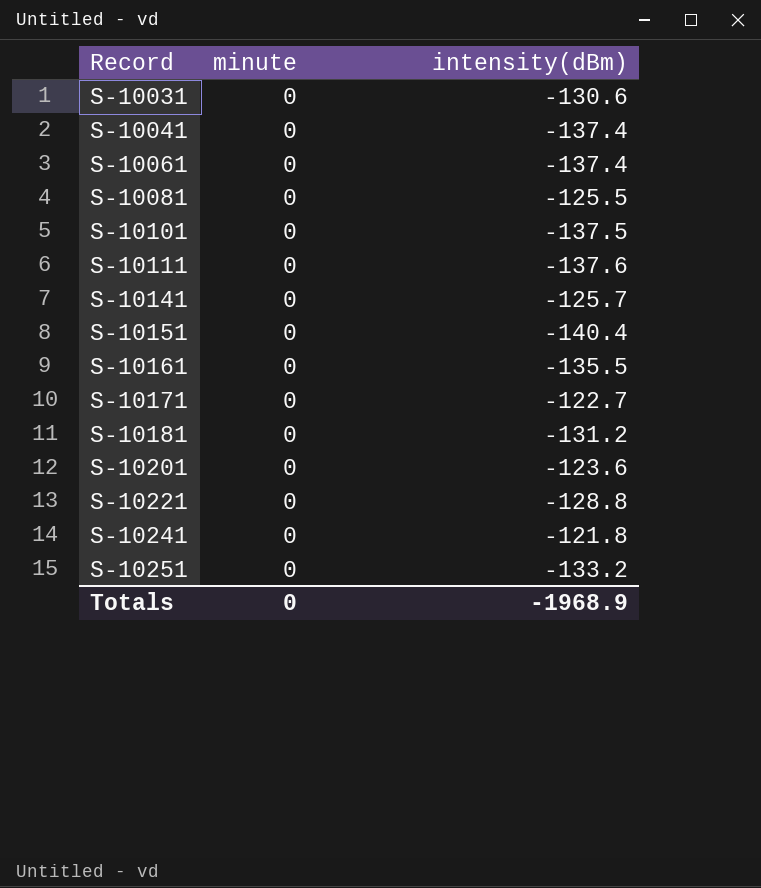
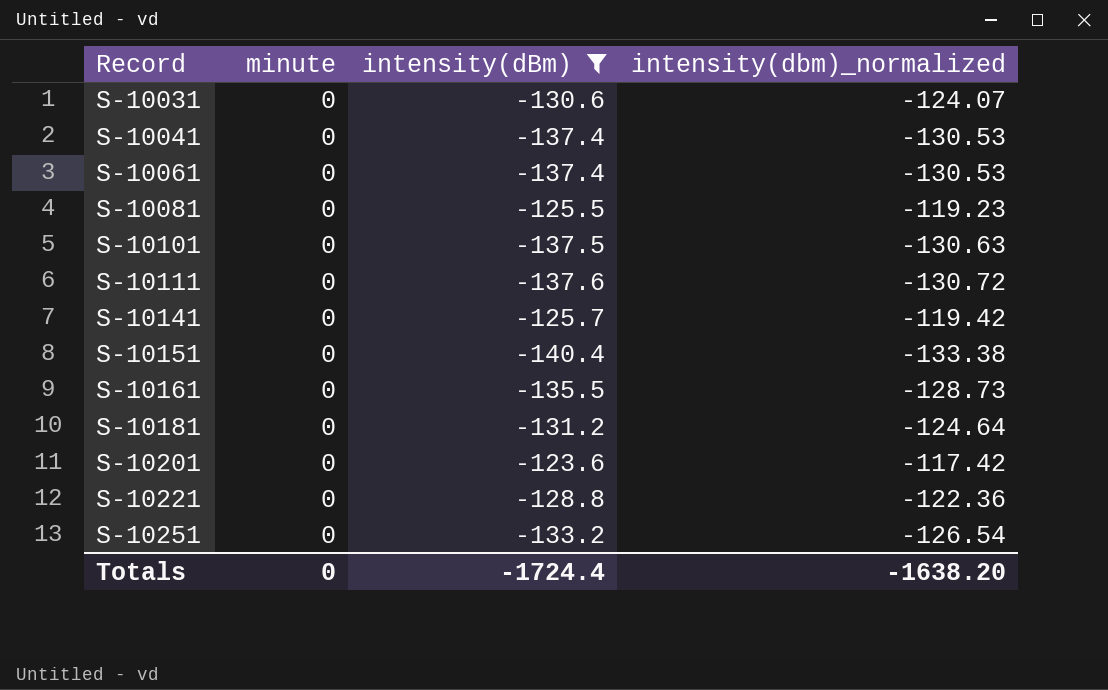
filter: none -> intensity(dBm) <= -123.6
column intensity(dbm)_normalized | formula: none -> [intensity(dBm)] * 0.95
Totals | intensity(dBm): -1968.9 -> -1724.4

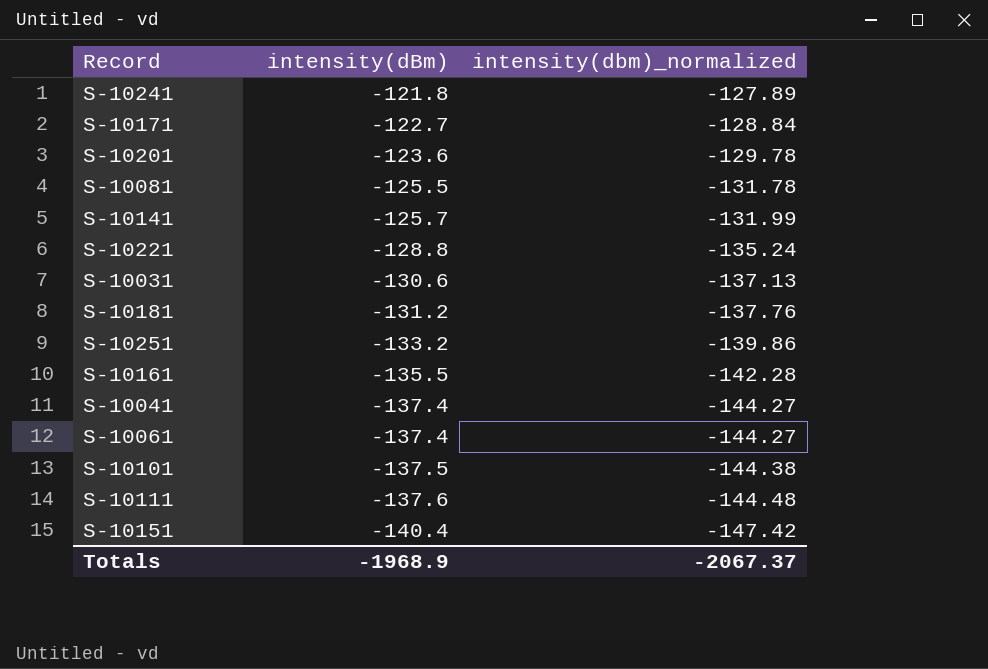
filter: intensity(dBm) <= -123.6 -> none
row order: Record ascending -> intensity(dBm) descending
column minute | position: 2 -> none
column intensity(dbm)_normalized | formula: [intensity(dBm)] * 0.95 -> [intensity(dBm)] * 1.05
Totals | intensity(dBm): -1724.4 -> -1968.9
Totals | intensity(dbm)_normalized: -1638.20 -> -2067.37

